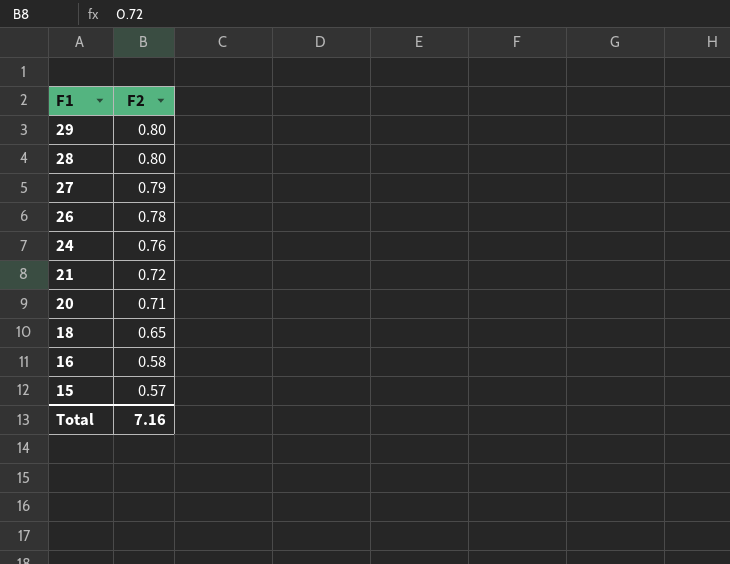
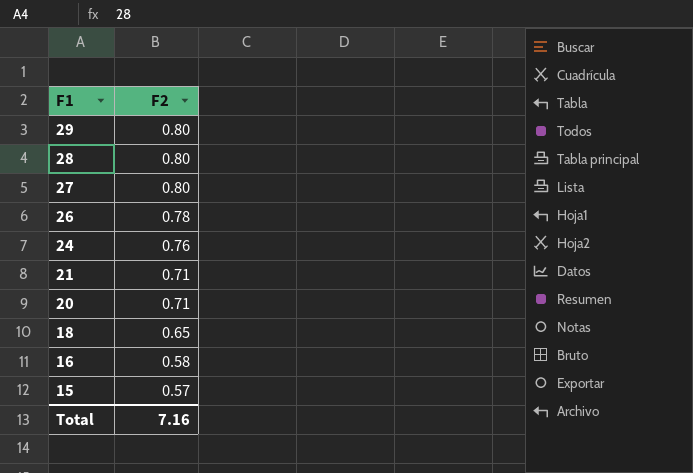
27 | F2: 0.79 -> 0.80
21 | F2: 0.72 -> 0.71

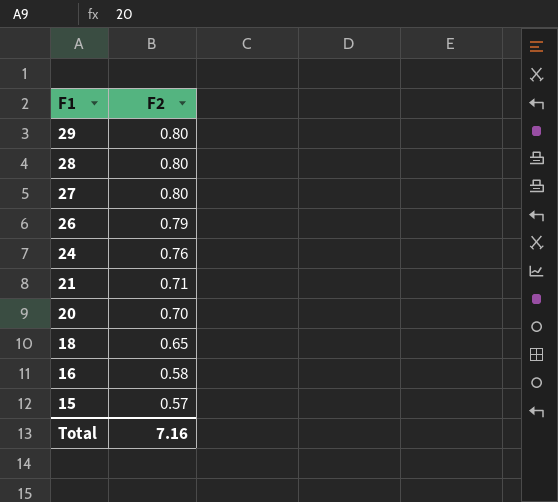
26 | F2: 0.78 -> 0.79
20 | F2: 0.71 -> 0.70

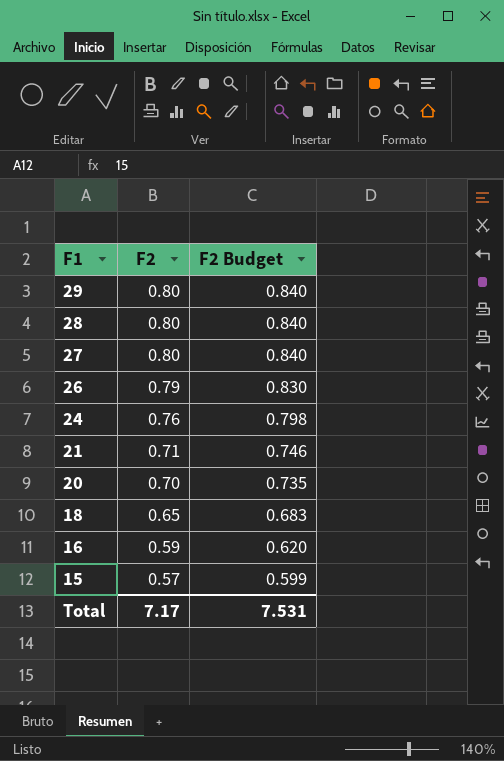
column F2 Budget | formula: none -> [F2] * 1.05
16 | F2: 0.58 -> 0.59
Total | F2: 7.16 -> 7.17

